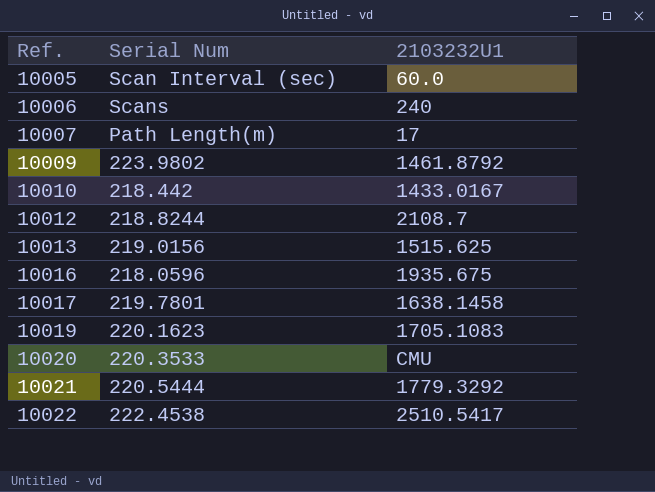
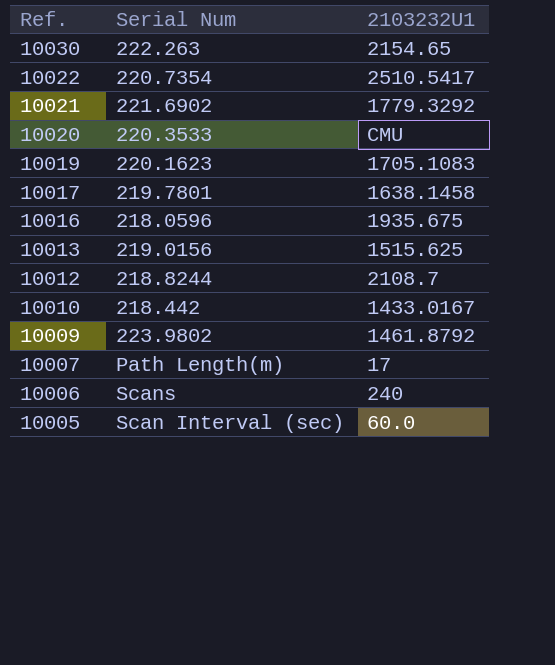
row order: Ref. ascending -> Ref. descending
row 10030: none -> 222.263 | 2154.65
10022 | Serial Num: 222.4538 -> 220.7354
10021 | Serial Num: 220.5444 -> 221.6902

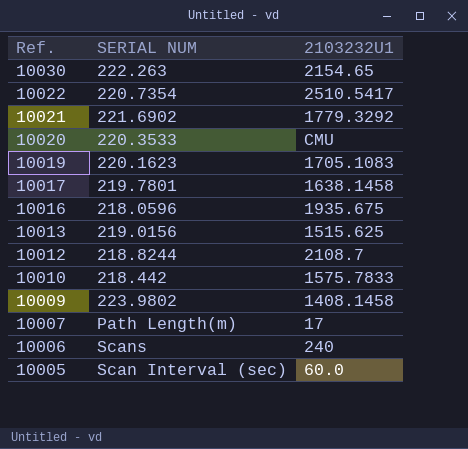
column name: Serial Num -> SERIAL NUM
10010 | 2103232U1: 1433.0167 -> 1575.7833
10009 | 2103232U1: 1461.8792 -> 1408.1458

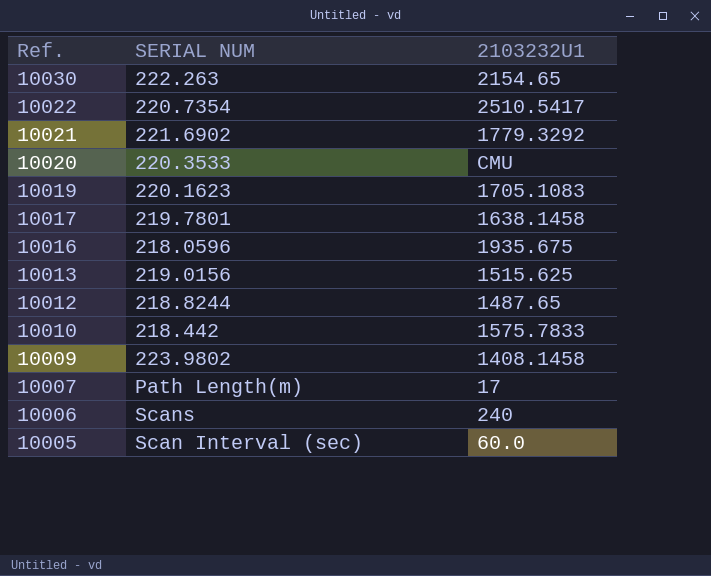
10012 | 2103232U1: 2108.7 -> 1487.65

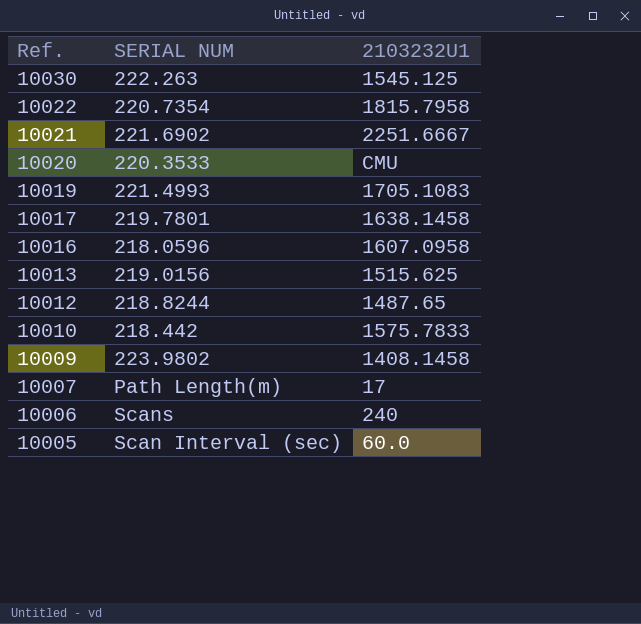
10030 | 2103232U1: 2154.65 -> 1545.125
10022 | 2103232U1: 2510.5417 -> 1815.7958
10021 | 2103232U1: 1779.3292 -> 2251.6667
10019 | SERIAL NUM: 220.1623 -> 221.4993
10016 | 2103232U1: 1935.675 -> 1607.0958

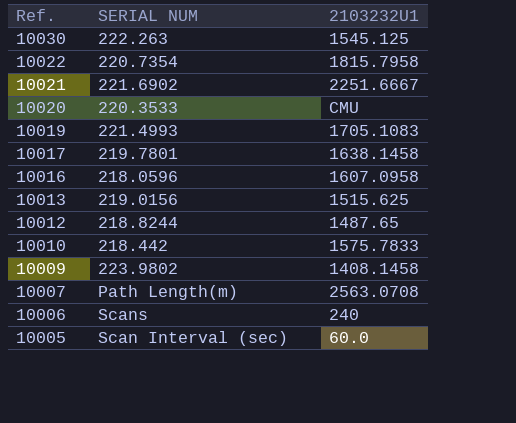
10007 | 2103232U1: 17 -> 2563.0708

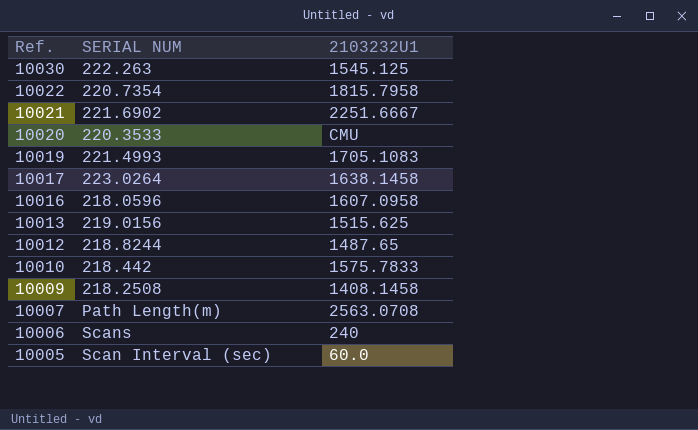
10017 | SERIAL NUM: 219.7801 -> 223.0264
10009 | SERIAL NUM: 223.9802 -> 218.2508

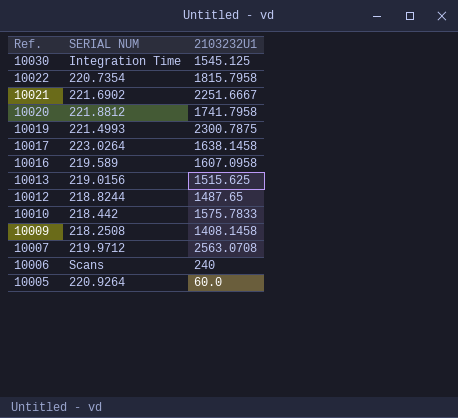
10030 | SERIAL NUM: 222.263 -> Integration Time
10020 | SERIAL NUM: 220.3533 -> 221.8812
10020 | 2103232U1: CMU -> 1741.7958
10019 | 2103232U1: 1705.1083 -> 2300.7875
10016 | SERIAL NUM: 218.0596 -> 219.589
10007 | SERIAL NUM: Path Length(m) -> 219.9712
10005 | SERIAL NUM: Scan Interval (sec) -> 220.9264

